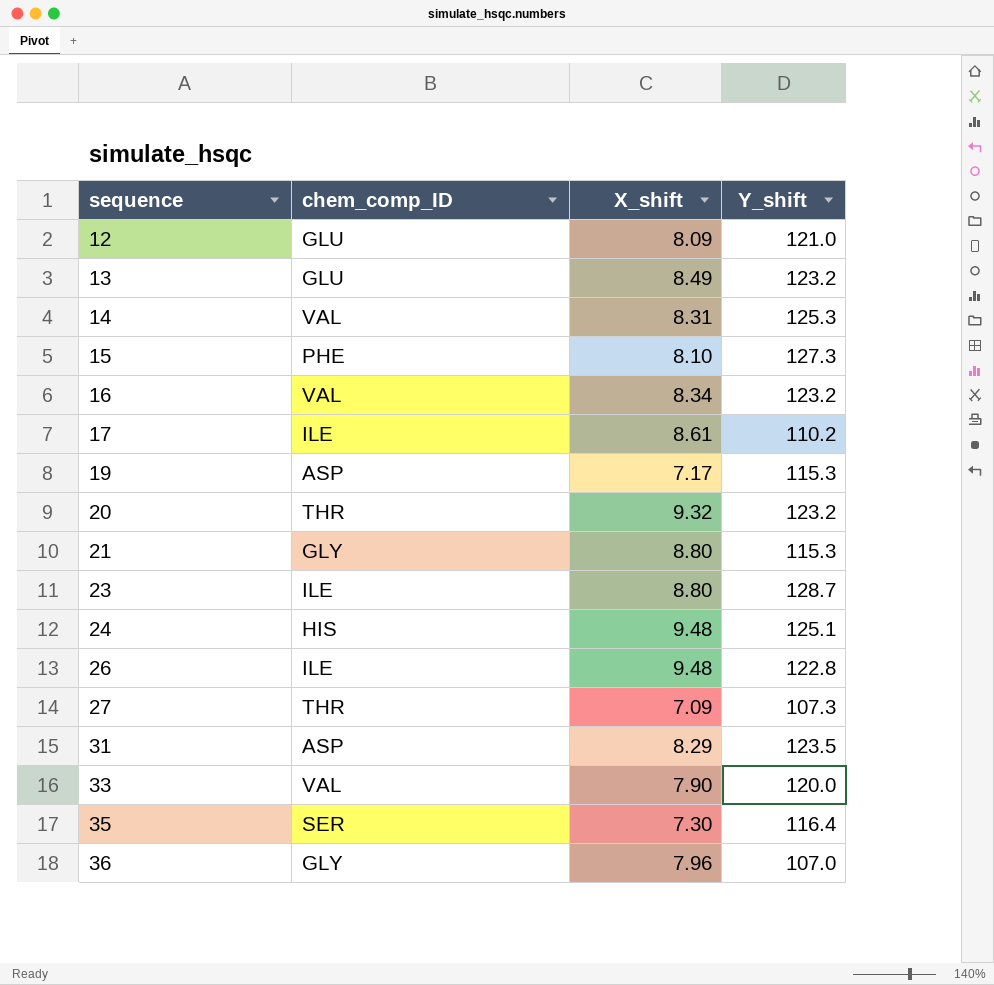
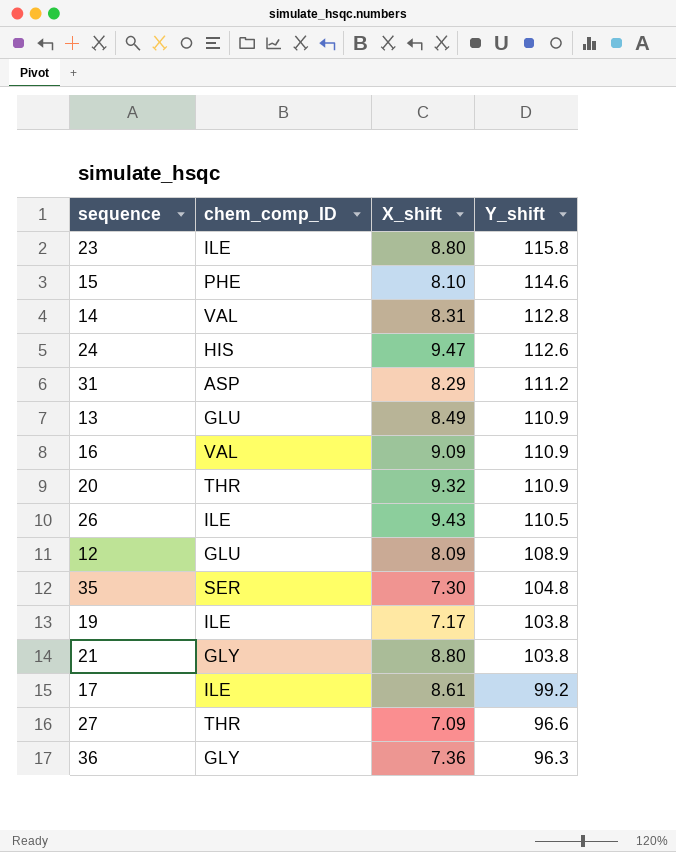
row order: sequence ascending -> Y_shift descending
row 33: VAL | 7.90 | 120.0 -> none
23 | Y_shift: 128.7 -> 115.8
15 | Y_shift: 127.3 -> 114.6
14 | Y_shift: 125.3 -> 112.8
24 | X_shift: 9.48 -> 9.47
24 | Y_shift: 125.1 -> 112.6
31 | Y_shift: 123.5 -> 111.2
13 | Y_shift: 123.2 -> 110.9
16 | X_shift: 8.34 -> 9.09
16 | Y_shift: 123.2 -> 110.9
20 | Y_shift: 123.2 -> 110.9
26 | X_shift: 9.48 -> 9.43
26 | Y_shift: 122.8 -> 110.5
12 | Y_shift: 121.0 -> 108.9
35 | Y_shift: 116.4 -> 104.8
19 | chem_comp_ID: ASP -> ILE
19 | Y_shift: 115.3 -> 103.8
21 | Y_shift: 115.3 -> 103.8
17 | Y_shift: 110.2 -> 99.2
27 | Y_shift: 107.3 -> 96.6
36 | X_shift: 7.96 -> 7.36
36 | Y_shift: 107.0 -> 96.3

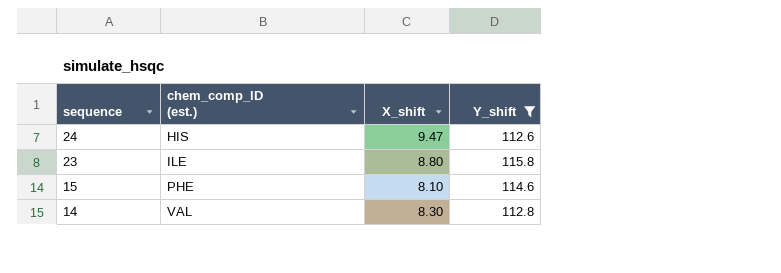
filter: none -> Y_shift >= 112.6
row order: Y_shift descending -> sequence descending
column name: chem_comp_ID -> chem_comp_ID (est.)
14 | X_shift: 8.31 -> 8.30

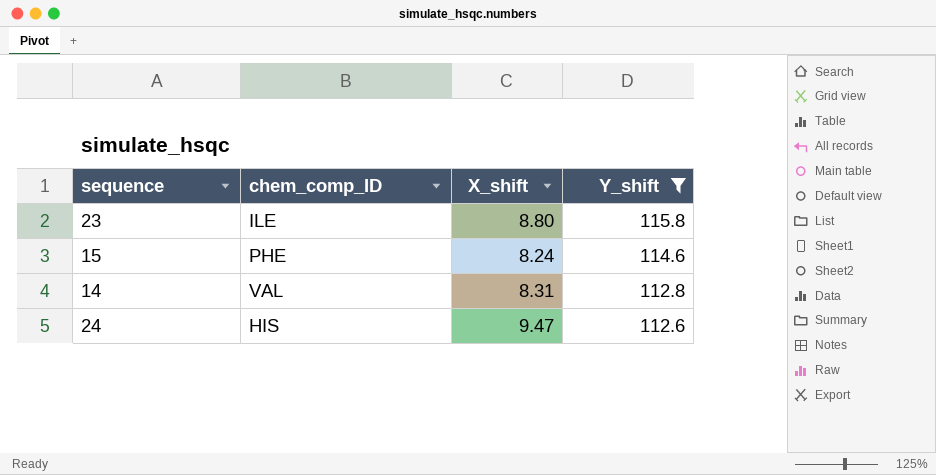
row order: sequence descending -> Y_shift descending
column name: chem_comp_ID (est.) -> chem_comp_ID
15 | X_shift: 8.10 -> 8.24
14 | X_shift: 8.30 -> 8.31

